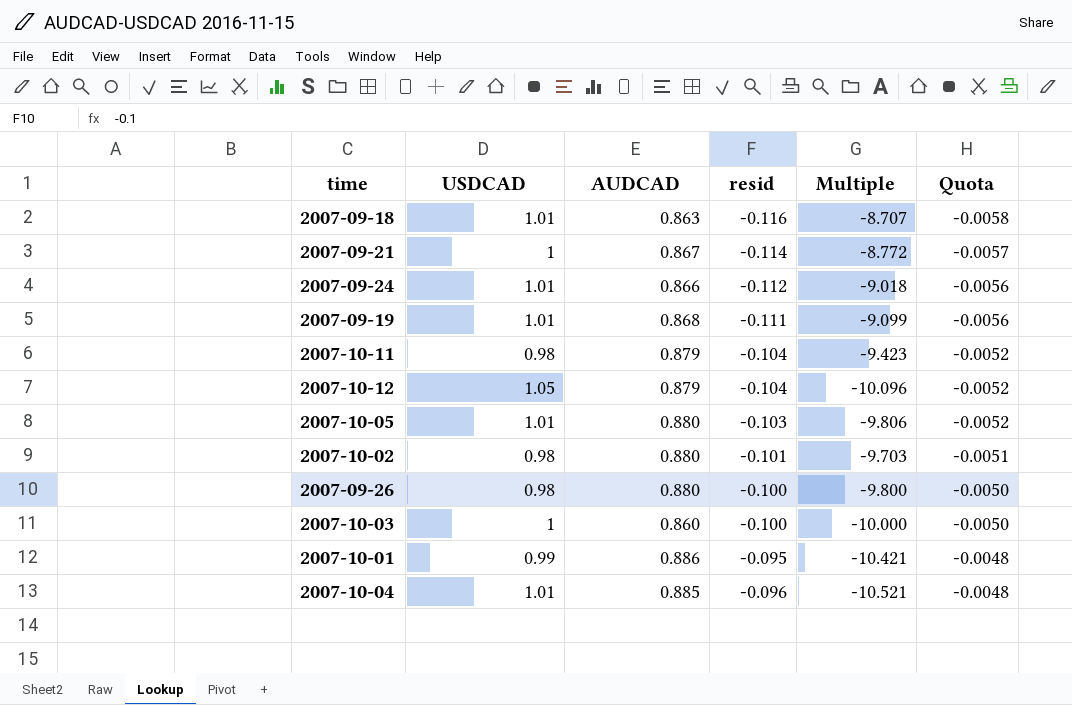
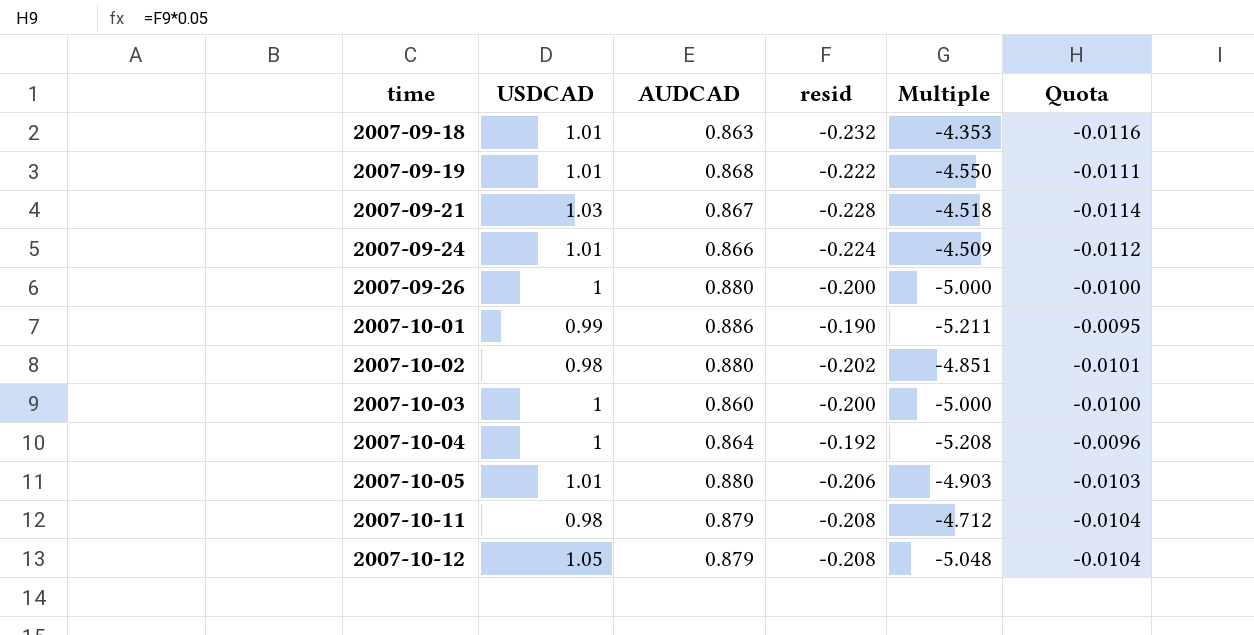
row order: Quota ascending -> time ascending
2007-09-18 | resid: -0.116 -> -0.232
2007-09-18 | Multiple: -8.707 -> -4.353
2007-09-18 | Quota: -0.0058 -> -0.0116
2007-09-19 | resid: -0.111 -> -0.222
2007-09-19 | Multiple: -9.099 -> -4.550
2007-09-19 | Quota: -0.0056 -> -0.0111
2007-09-21 | USDCAD: 1 -> 1.03
2007-09-21 | resid: -0.114 -> -0.228
2007-09-21 | Multiple: -8.772 -> -4.518
2007-09-21 | Quota: -0.0057 -> -0.0114
2007-09-24 | resid: -0.112 -> -0.224
2007-09-24 | Multiple: -9.018 -> -4.509
2007-09-24 | Quota: -0.0056 -> -0.0112
2007-09-26 | USDCAD: 0.98 -> 1
2007-09-26 | resid: -0.100 -> -0.200
2007-09-26 | Multiple: -9.800 -> -5.000
2007-09-26 | Quota: -0.0050 -> -0.0100
2007-10-01 | resid: -0.095 -> -0.190
2007-10-01 | Multiple: -10.421 -> -5.211
2007-10-01 | Quota: -0.0048 -> -0.0095
2007-10-02 | resid: -0.101 -> -0.202
2007-10-02 | Multiple: -9.703 -> -4.851
2007-10-02 | Quota: -0.0051 -> -0.0101
2007-10-03 | resid: -0.100 -> -0.200
2007-10-03 | Multiple: -10.000 -> -5.000
2007-10-03 | Quota: -0.0050 -> -0.0100
2007-10-04 | USDCAD: 1.01 -> 1
2007-10-04 | AUDCAD: 0.885 -> 0.864
2007-10-04 | resid: -0.096 -> -0.192
2007-10-04 | Multiple: -10.521 -> -5.208
2007-10-04 | Quota: -0.0048 -> -0.0096
2007-10-05 | resid: -0.103 -> -0.206
2007-10-05 | Multiple: -9.806 -> -4.903
2007-10-05 | Quota: -0.0052 -> -0.0103
2007-10-11 | resid: -0.104 -> -0.208
2007-10-11 | Multiple: -9.423 -> -4.712
2007-10-11 | Quota: -0.0052 -> -0.0104
2007-10-12 | resid: -0.104 -> -0.208
2007-10-12 | Multiple: -10.096 -> -5.048
2007-10-12 | Quota: -0.0052 -> -0.0104

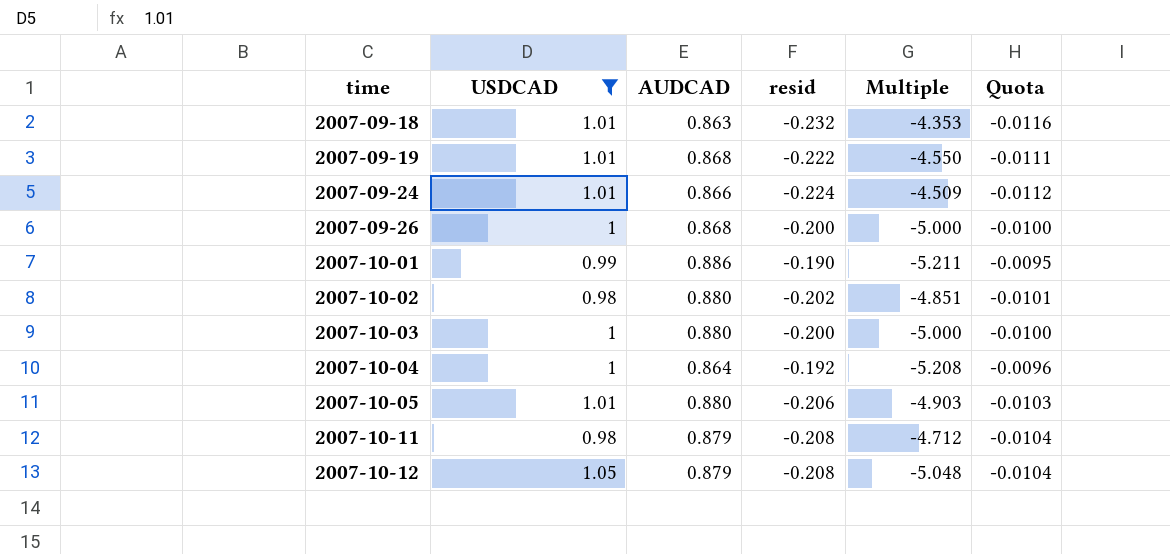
filter: none -> USDCAD != 1.03
2007-09-26 | AUDCAD: 0.880 -> 0.868
2007-10-03 | AUDCAD: 0.860 -> 0.880

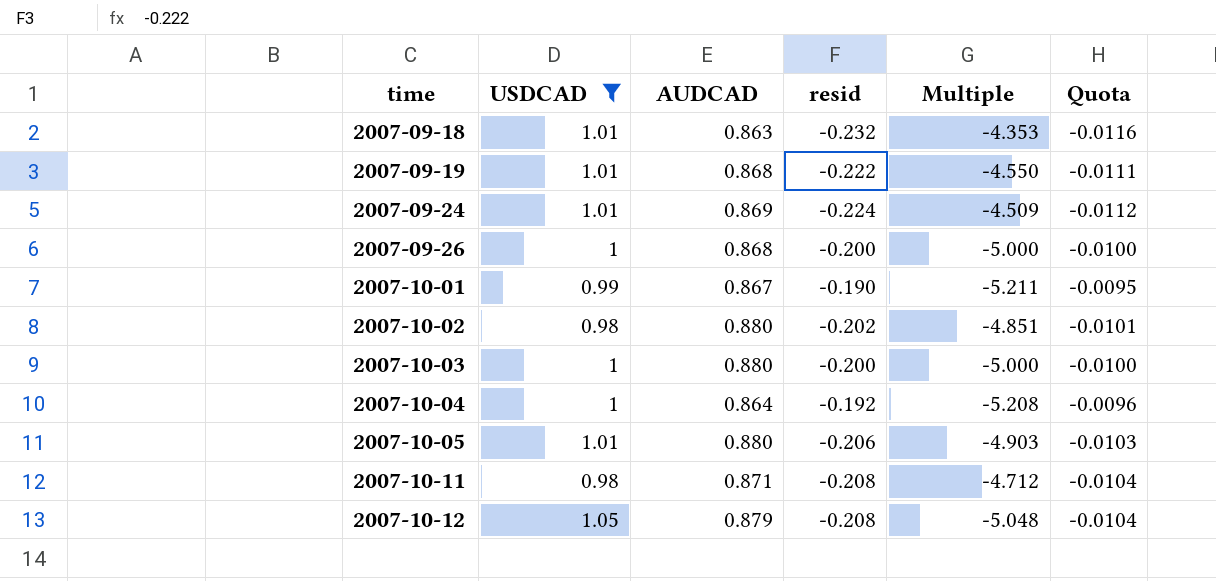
2007-09-24 | AUDCAD: 0.866 -> 0.869
2007-10-01 | AUDCAD: 0.886 -> 0.867
2007-10-11 | AUDCAD: 0.879 -> 0.871

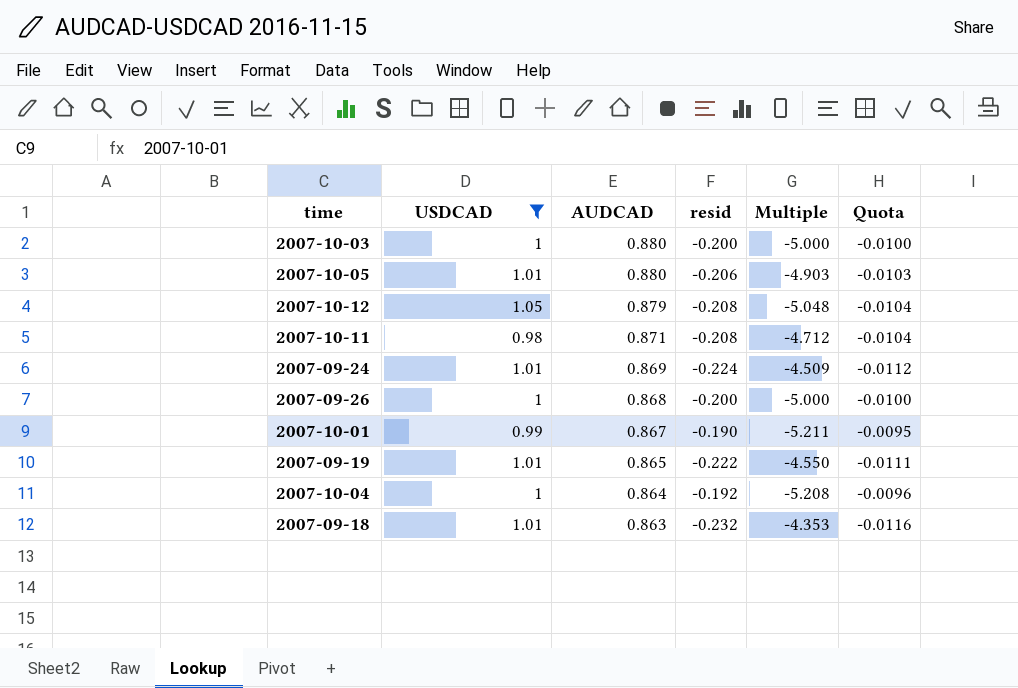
row order: time ascending -> AUDCAD descending
row 2007-10-02: 0.98 | 0.880 | -0.202 | -4.851 | -0.0101 -> none
2007-09-19 | AUDCAD: 0.868 -> 0.865

